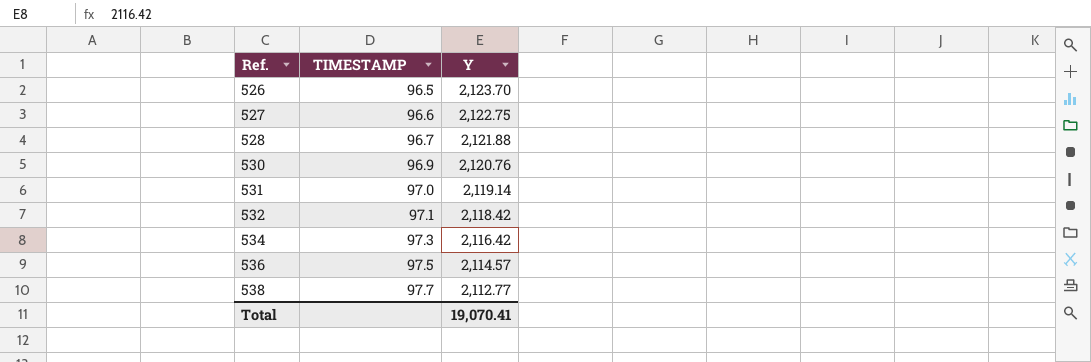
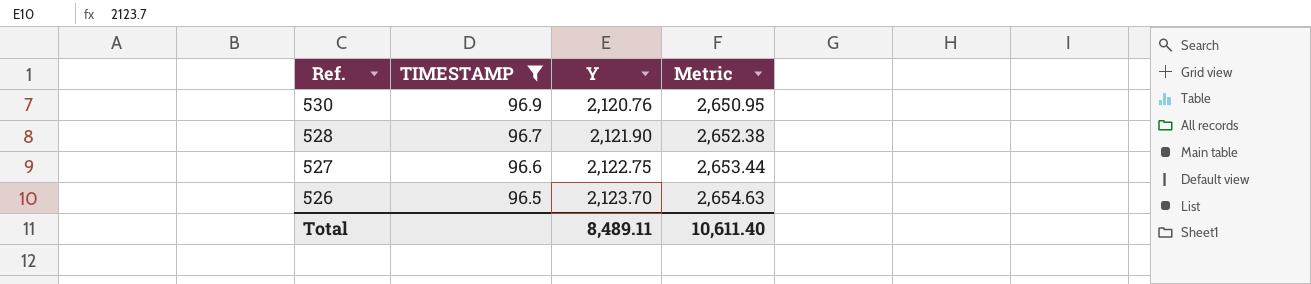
filter: none -> TIMESTAMP <= 96.9
row order: Ref. ascending -> Ref. descending
column Metric | formula: none -> [Y] * 1.25
528 | Y: 2,121.88 -> 2,121.90
Total | Y: 19,070.41 -> 8,489.11

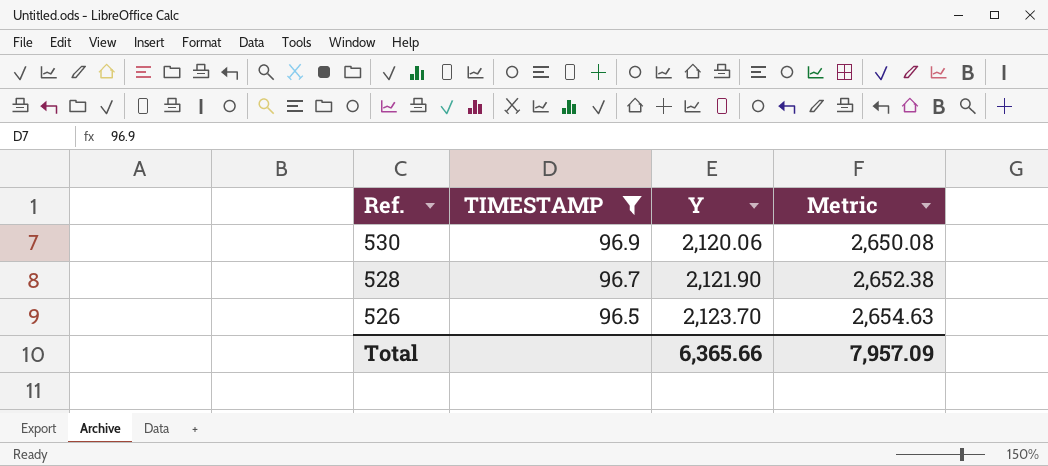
row 527: 96.6 | 2,122.75 | 2,653.44 -> none
530 | Y: 2,120.76 -> 2,120.06
530 | Metric: 2,650.95 -> 2,650.08
Total | Y: 8,489.11 -> 6,365.66
Total | Metric: 10,611.40 -> 7,957.09

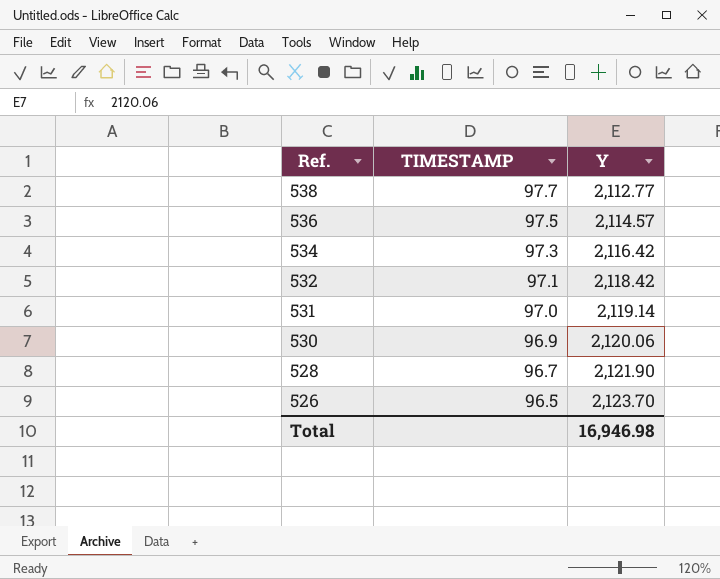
filter: TIMESTAMP <= 96.9 -> none
column Metric | formula: [Y] * 1.25 -> none
Total | Y: 6,365.66 -> 16,946.98

